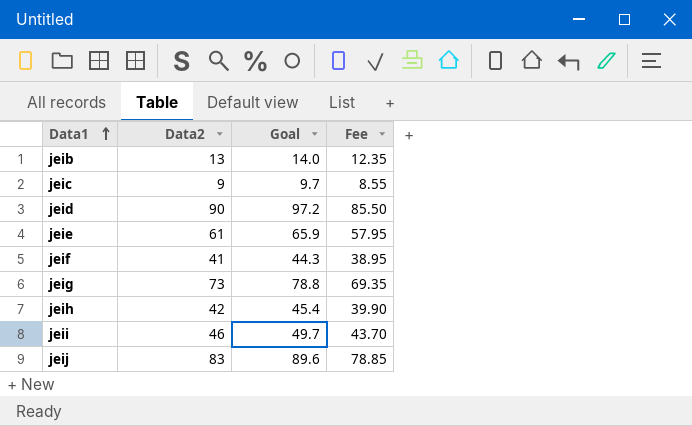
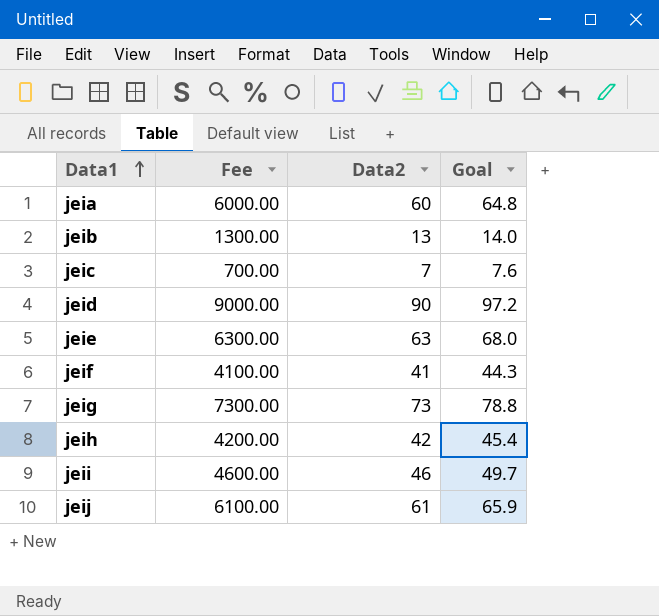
column Fee | formula: [Data2] * 0.95 -> [Data2] * 100
column Fee | position: 4 -> 2
row jeia: none -> 6000.00 | 60 | 64.8
jeic | Data2: 9 -> 7
jeic | Goal: 9.7 -> 7.6
jeie | Data2: 61 -> 63
jeie | Goal: 65.9 -> 68.0
jeij | Data2: 83 -> 61
jeij | Goal: 89.6 -> 65.9

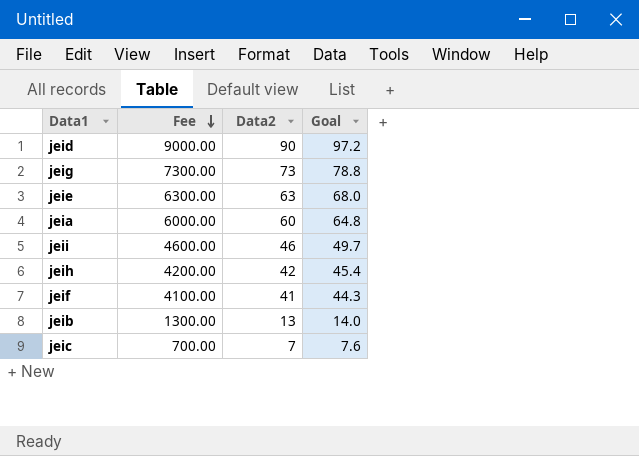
row order: Data1 ascending -> Fee descending
row jeij: 6100.00 | 61 | 65.9 -> none

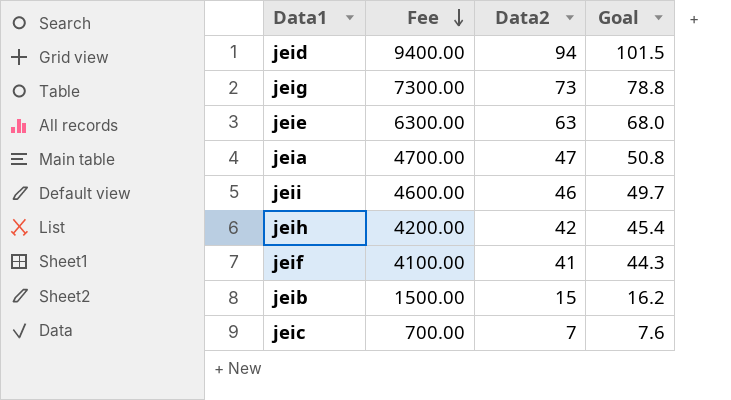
jeid | Fee: 9000.00 -> 9400.00
jeid | Data2: 90 -> 94
jeid | Goal: 97.2 -> 101.5
jeia | Fee: 6000.00 -> 4700.00
jeia | Data2: 60 -> 47
jeia | Goal: 64.8 -> 50.8
jeib | Fee: 1300.00 -> 1500.00
jeib | Data2: 13 -> 15
jeib | Goal: 14.0 -> 16.2

